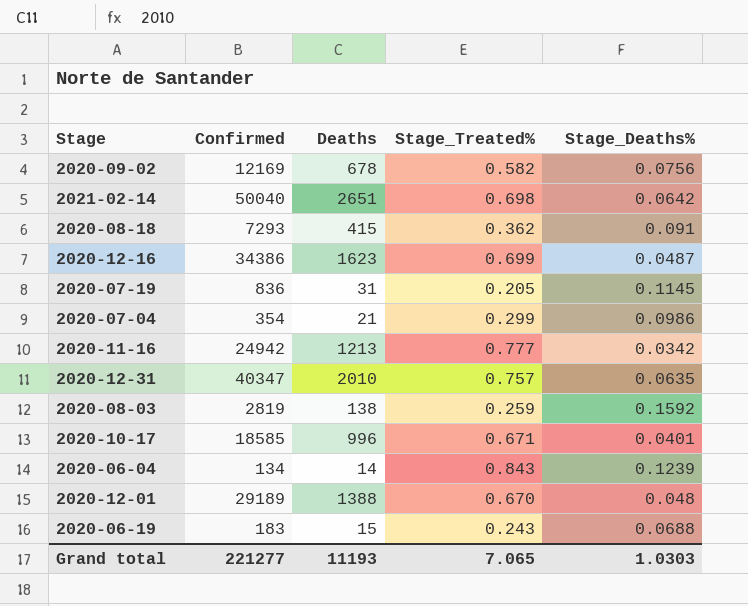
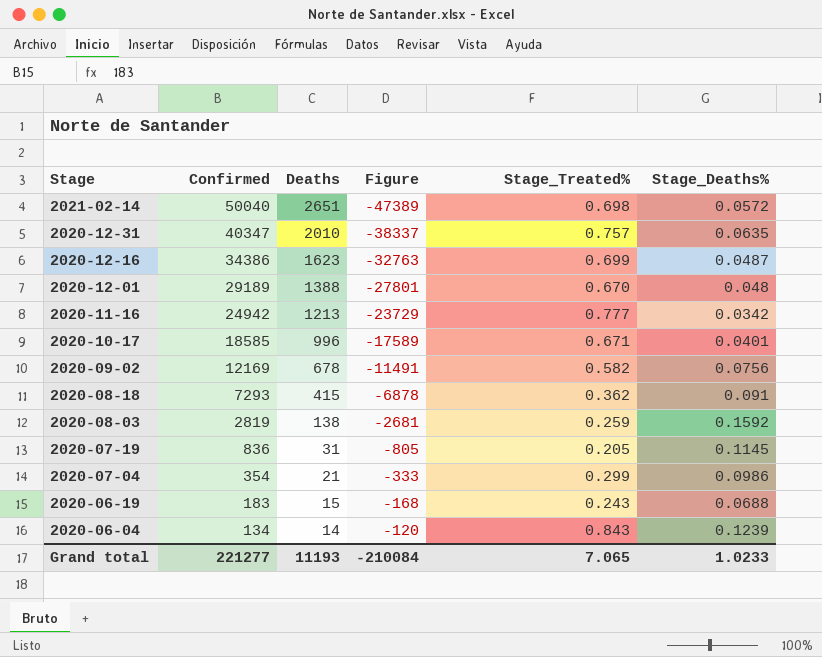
row order: none -> Stage descending
column Figure | formula: none -> [Deaths] - [Confirmed]
2021-02-14 | Stage_Deaths%: 0.0642 -> 0.0572
Grand total | Stage_Deaths%: 1.0303 -> 1.0233

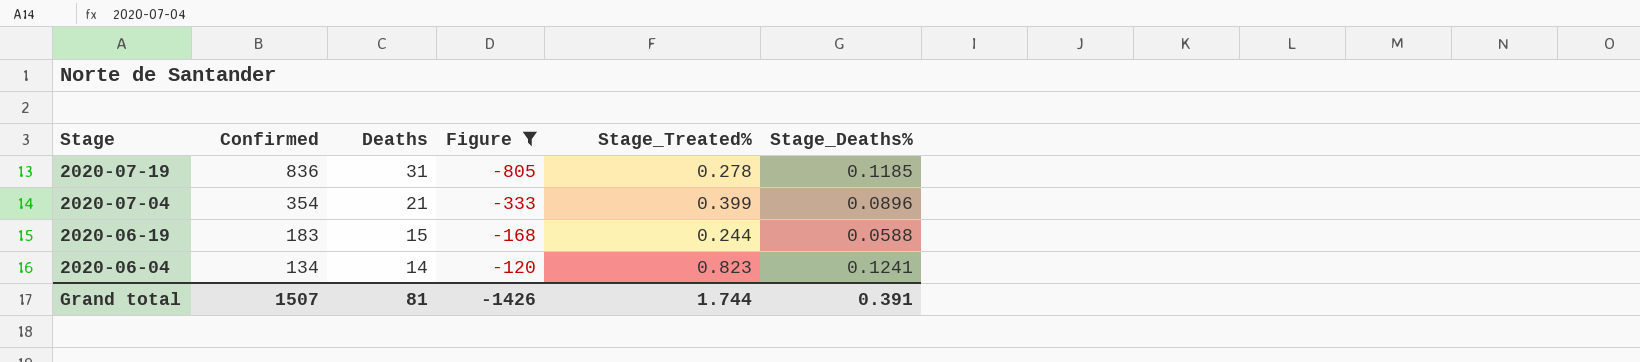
filter: none -> Figure >= -805
2020-07-19 | Stage_Treated%: 0.205 -> 0.278
2020-07-19 | Stage_Deaths%: 0.1145 -> 0.1185
2020-07-04 | Stage_Treated%: 0.299 -> 0.399
2020-07-04 | Stage_Deaths%: 0.0986 -> 0.0896
2020-06-19 | Stage_Treated%: 0.243 -> 0.244
2020-06-19 | Stage_Deaths%: 0.0688 -> 0.0588
2020-06-04 | Stage_Treated%: 0.843 -> 0.823
2020-06-04 | Stage_Deaths%: 0.1239 -> 0.1241
Grand total | Confirmed: 221277 -> 1507
Grand total | Deaths: 11193 -> 81
Grand total | Figure: -210084 -> -1426
Grand total | Stage_Treated%: 7.065 -> 1.744
Grand total | Stage_Deaths%: 1.0233 -> 0.391

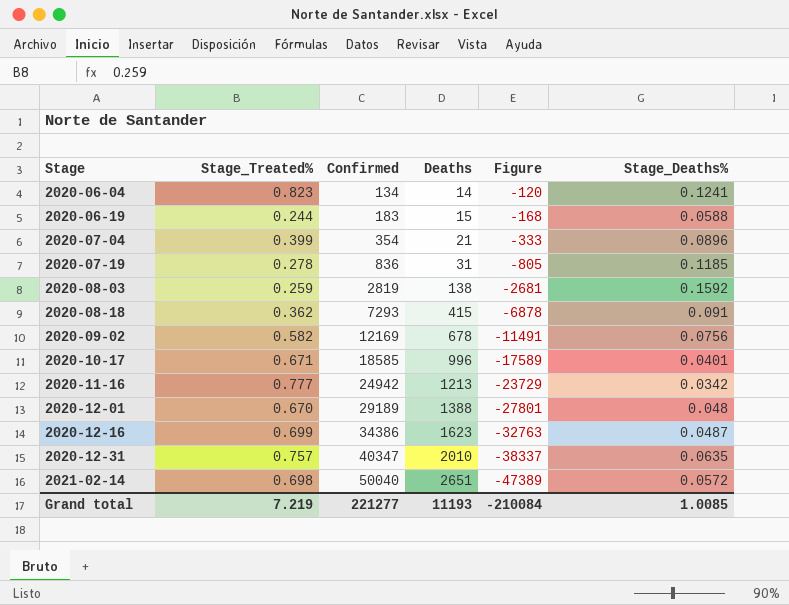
filter: Figure >= -805 -> none
row order: Stage descending -> Stage ascending
column Stage_Treated% | position: 5 -> 2
Grand total | Stage_Treated%: 1.744 -> 7.219
Grand total | Confirmed: 1507 -> 221277
Grand total | Deaths: 81 -> 11193
Grand total | Figure: -1426 -> -210084
Grand total | Stage_Deaths%: 0.391 -> 1.0085

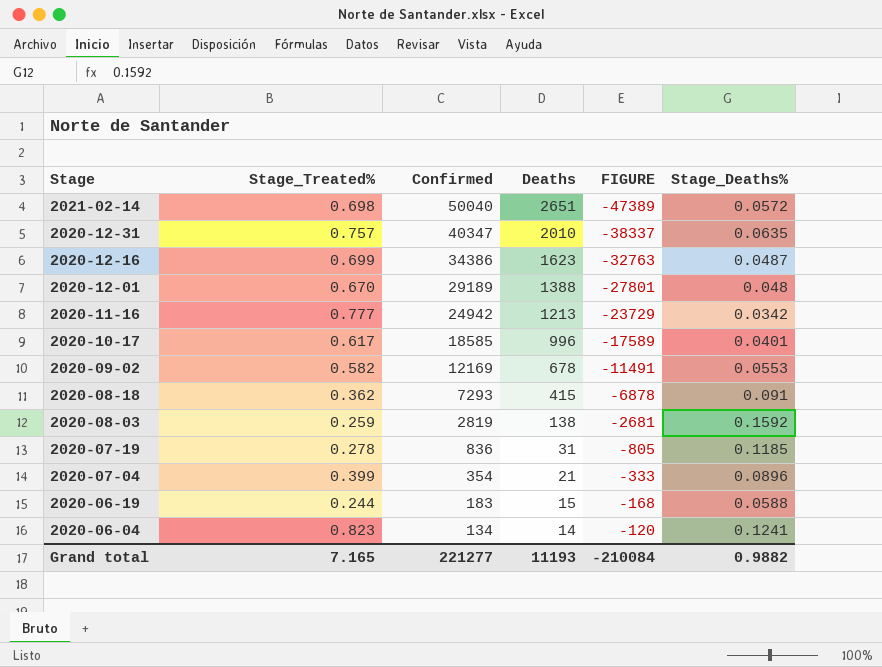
row order: Stage ascending -> Stage descending
column name: Figure -> FIGURE
2020-10-17 | Stage_Treated%: 0.671 -> 0.617
2020-09-02 | Stage_Deaths%: 0.0756 -> 0.0553
Grand total | Stage_Treated%: 7.219 -> 7.165
Grand total | Stage_Deaths%: 1.0085 -> 0.9882

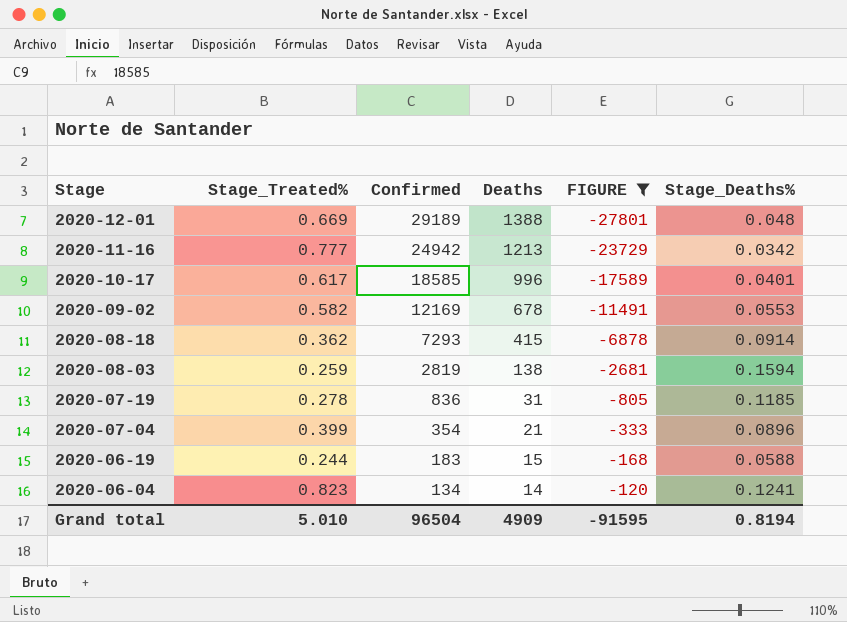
filter: none -> FIGURE >= -27801
2020-12-01 | Stage_Treated%: 0.670 -> 0.669
2020-08-18 | Stage_Deaths%: 0.091 -> 0.0914
2020-08-03 | Stage_Deaths%: 0.1592 -> 0.1594
Grand total | Stage_Treated%: 7.165 -> 5.010
Grand total | Confirmed: 221277 -> 96504
Grand total | Deaths: 11193 -> 4909
Grand total | FIGURE: -210084 -> -91595
Grand total | Stage_Deaths%: 0.9882 -> 0.8194

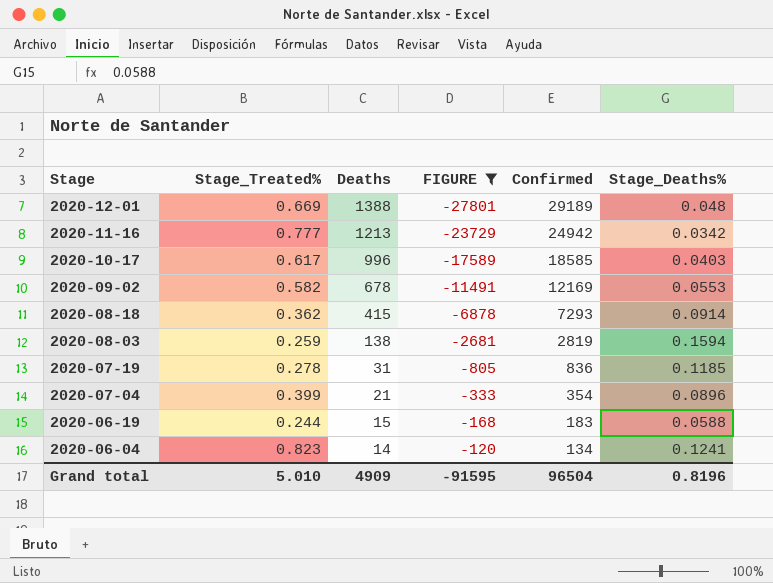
column Confirmed | position: 3 -> 5
2020-10-17 | Stage_Deaths%: 0.0401 -> 0.0403
Grand total | Stage_Deaths%: 0.8194 -> 0.8196

